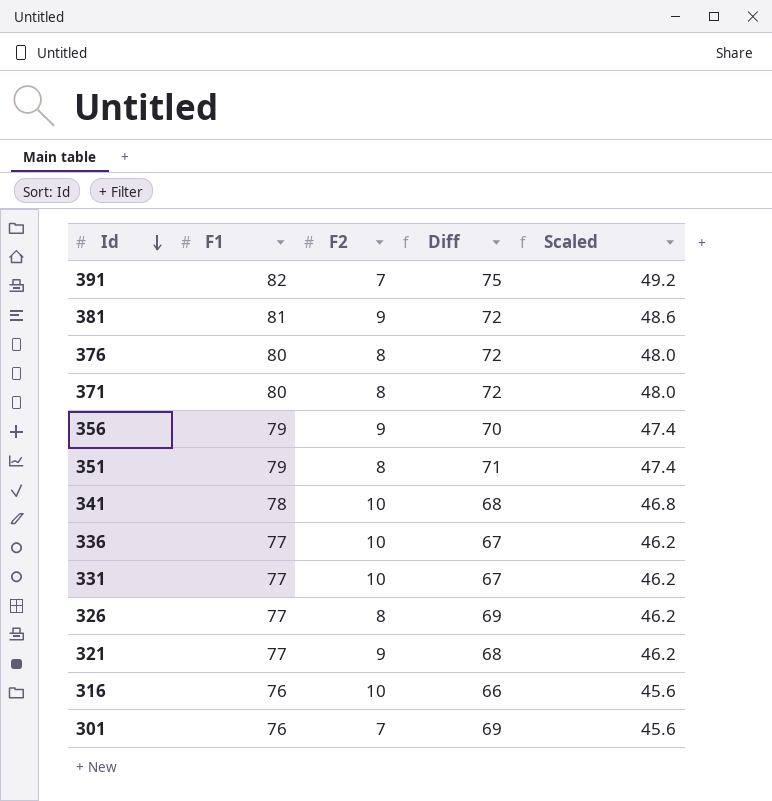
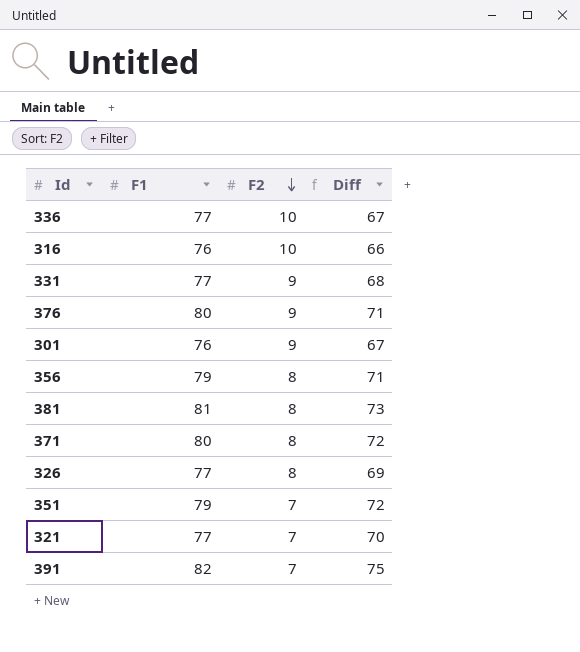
row order: Id descending -> F2 descending
column Scaled | formula: [F1] * 0.6 -> none
row 341: 78 | 10 | 68 | 46.8 -> none
331 | F2: 10 -> 9
331 | Diff: 67 -> 68
376 | F2: 8 -> 9
376 | Diff: 72 -> 71
301 | F2: 7 -> 9
301 | Diff: 69 -> 67
356 | F2: 9 -> 8
356 | Diff: 70 -> 71
381 | F2: 9 -> 8
381 | Diff: 72 -> 73
351 | F2: 8 -> 7
351 | Diff: 71 -> 72
321 | F2: 9 -> 7
321 | Diff: 68 -> 70

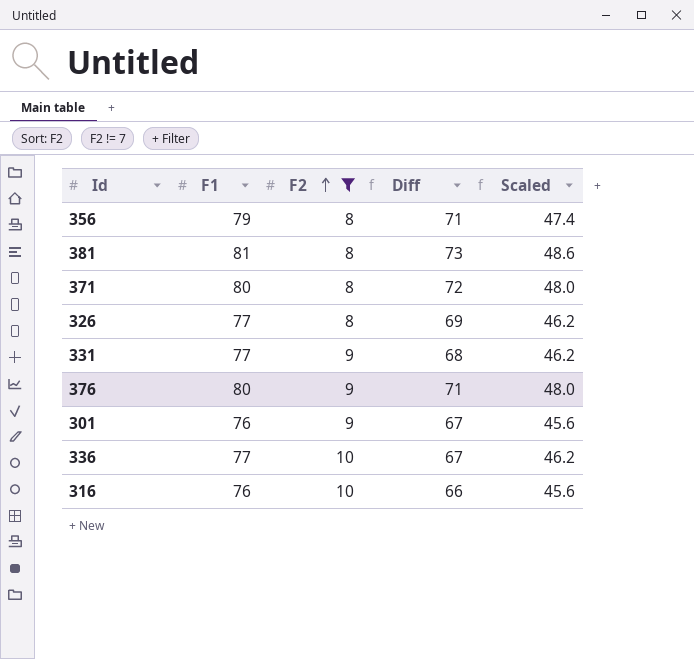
filter: none -> F2 != 7
row order: F2 descending -> F2 ascending
column Scaled | formula: none -> [F1] * 0.6

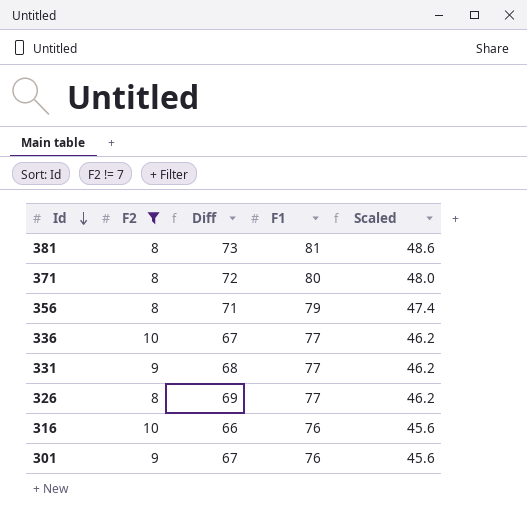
row order: F2 ascending -> Id descending
column F1 | position: 2 -> 4
row 376: 80 | 9 | 71 | 48.0 -> none

